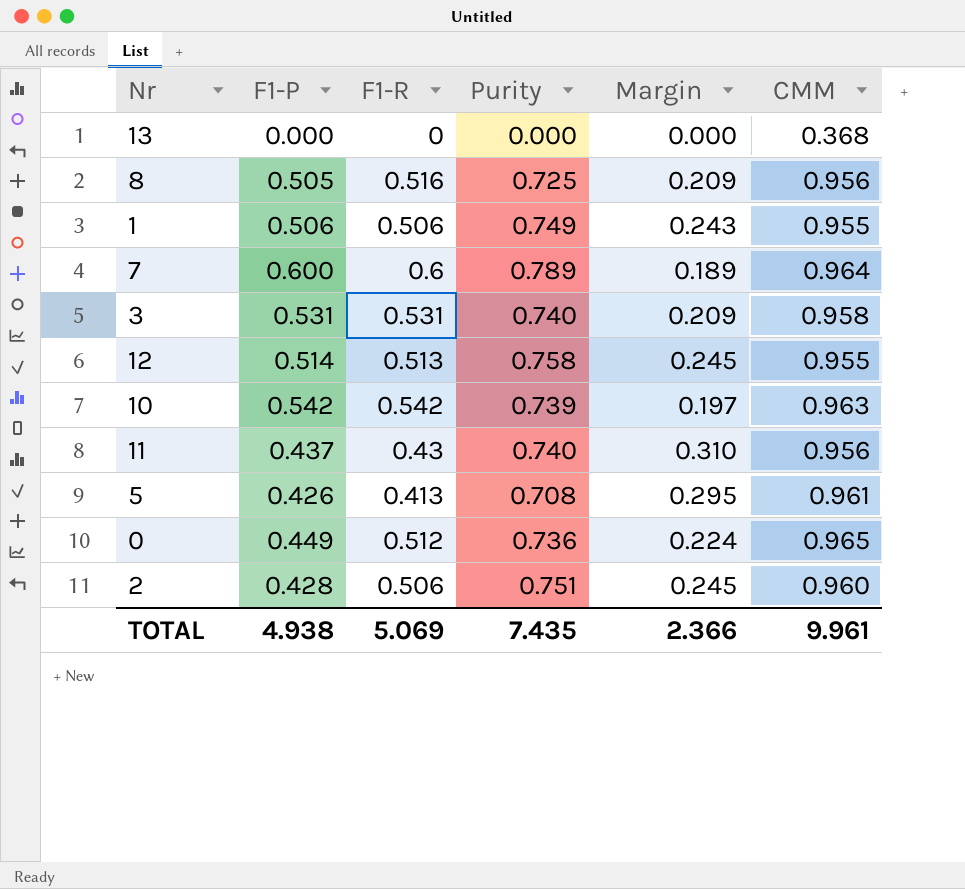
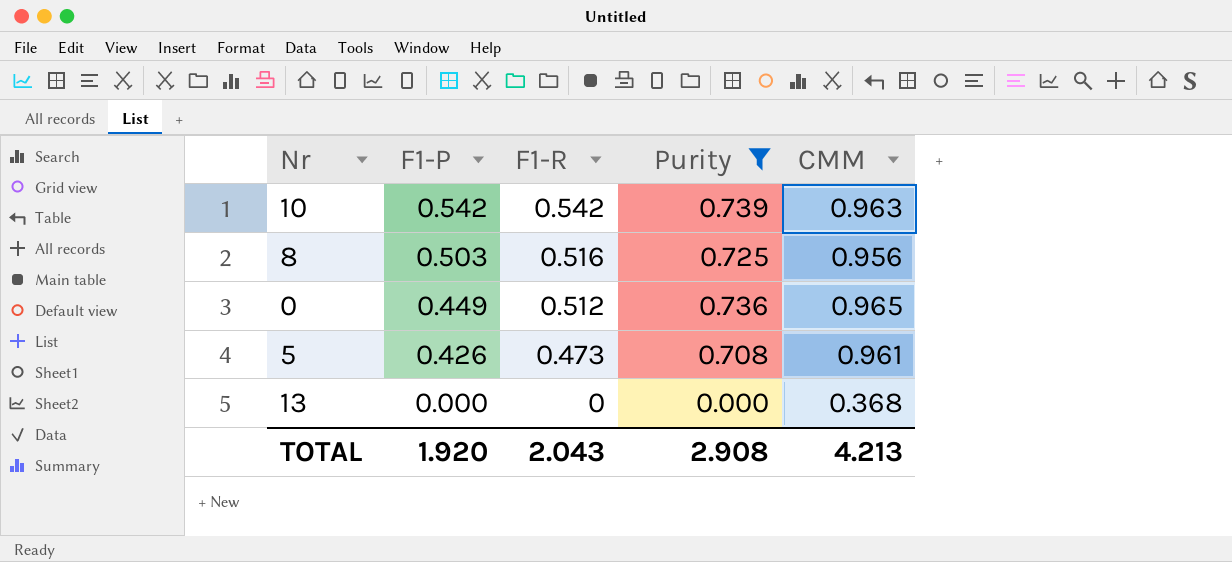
filter: none -> Purity <= 0.739
row order: none -> F1-P descending
column Margin | formula: [Purity] - [F1-R] -> none
8 | F1-P: 0.505 -> 0.503
5 | F1-R: 0.413 -> 0.473
TOTAL | F1-P: 4.938 -> 1.920
TOTAL | F1-R: 5.069 -> 2.043
TOTAL | Purity: 7.435 -> 2.908
TOTAL | CMM: 9.961 -> 4.213

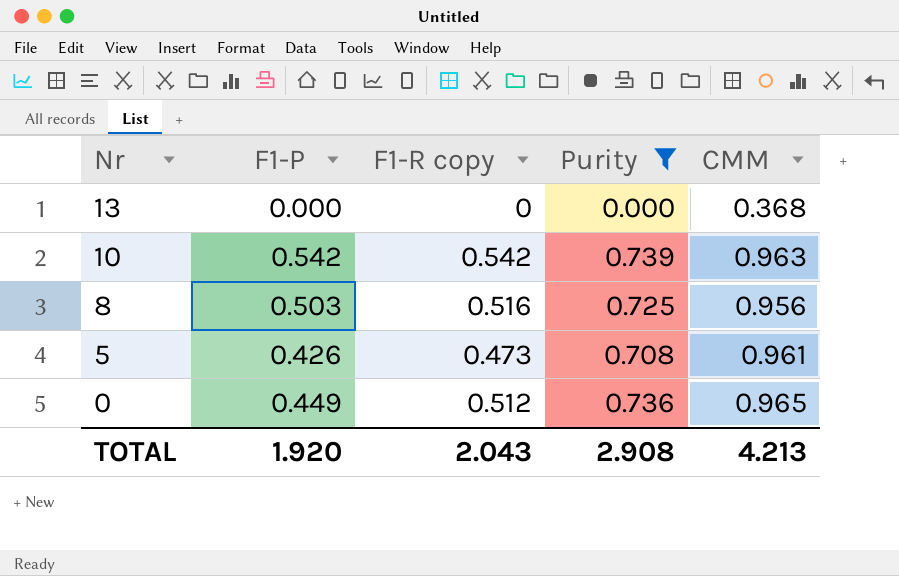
row order: F1-P descending -> Nr descending
column name: F1-R -> F1-R copy

